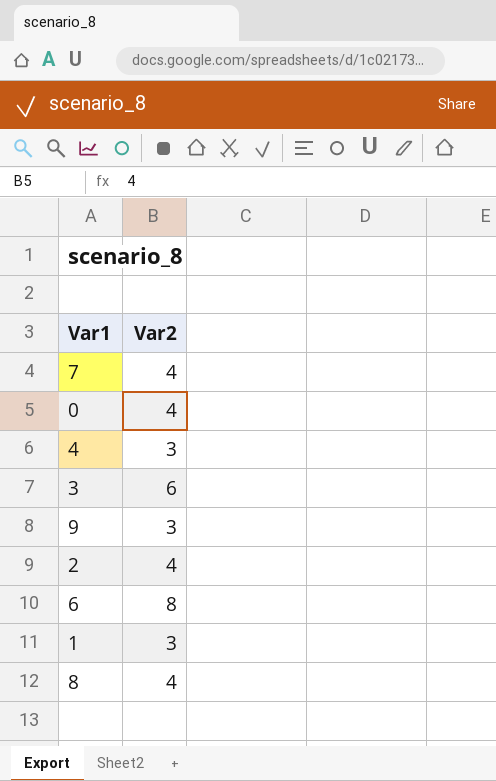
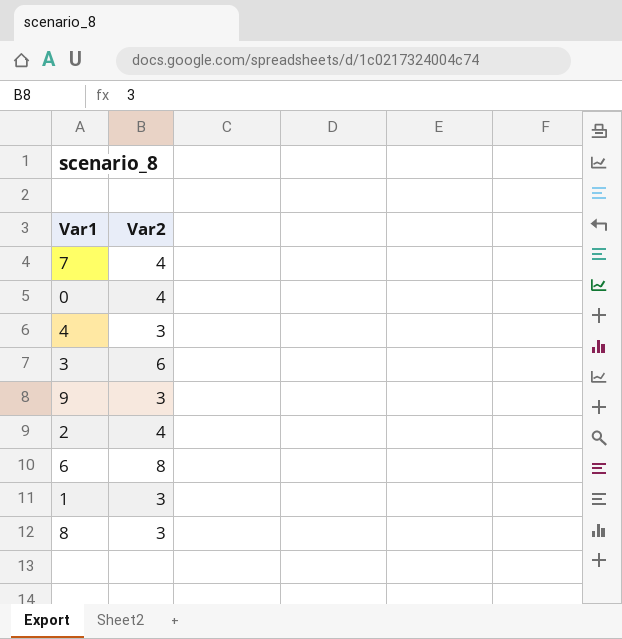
8 | Var2: 4 -> 3

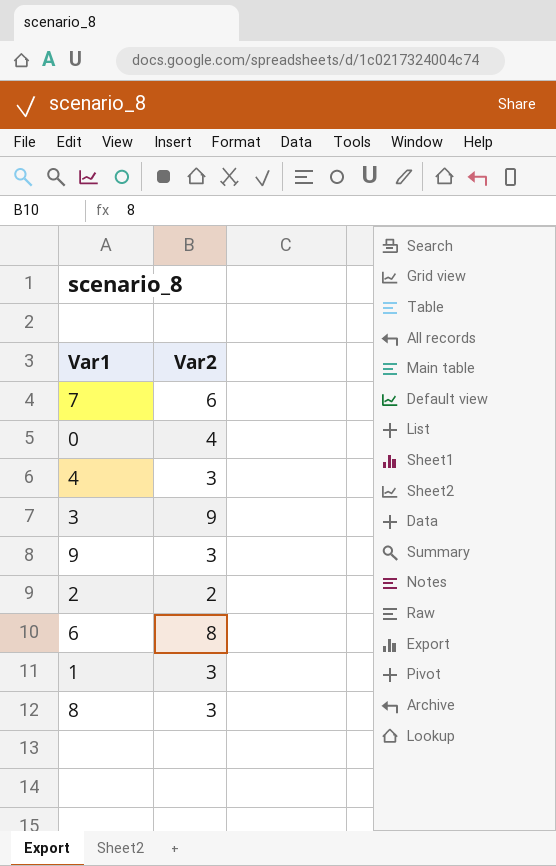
7 | Var2: 4 -> 6
3 | Var2: 6 -> 9
2 | Var2: 4 -> 2

